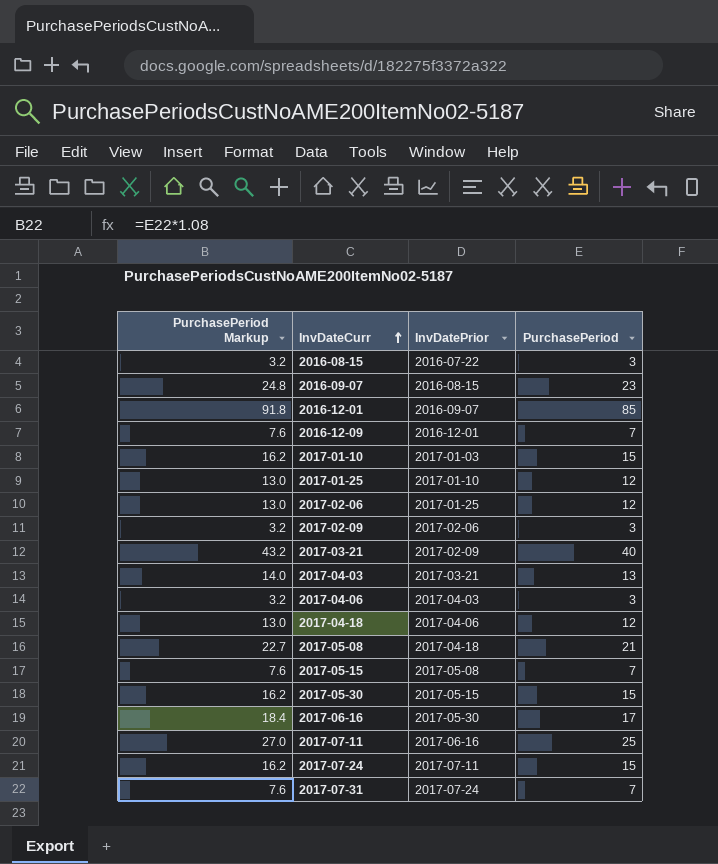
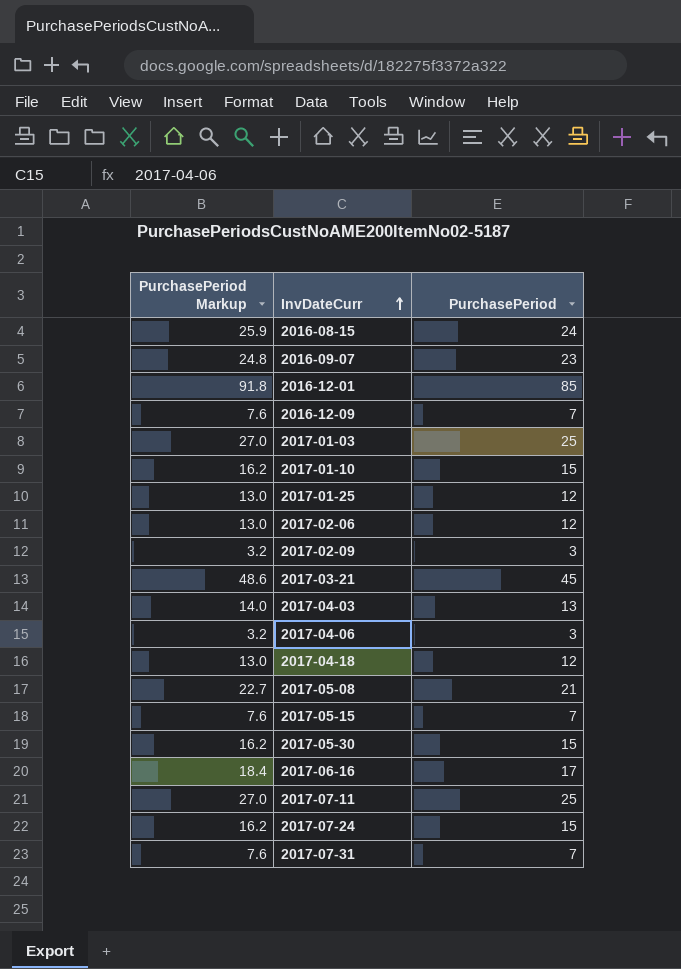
column InvDatePrior | position: 3 -> none
2016-08-15 | PurchasePeriod Markup: 3.2 -> 25.9
2016-08-15 | PurchasePeriod: 3 -> 24
row 2017-01-03: none -> 27.0 | 25
2017-03-21 | PurchasePeriod Markup: 43.2 -> 48.6
2017-03-21 | PurchasePeriod: 40 -> 45

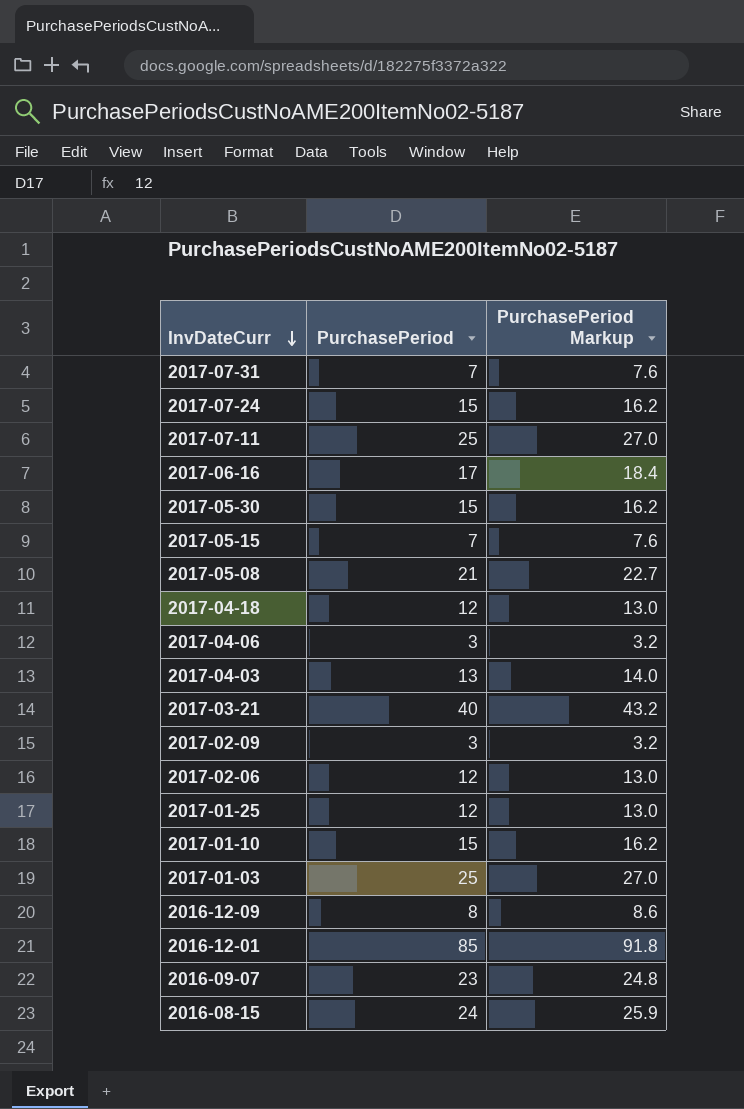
row order: InvDateCurr ascending -> InvDateCurr descending
column PurchasePeriod Markup | position: 1 -> 3
2017-03-21 | PurchasePeriod: 45 -> 40
2017-03-21 | PurchasePeriod Markup: 48.6 -> 43.2
2016-12-09 | PurchasePeriod: 7 -> 8
2016-12-09 | PurchasePeriod Markup: 7.6 -> 8.6

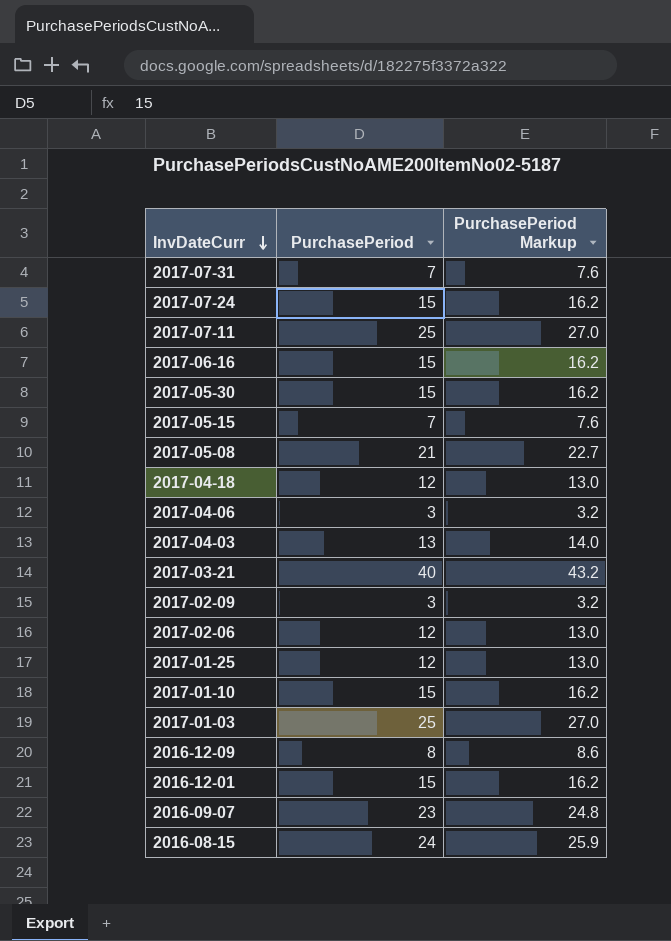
2017-06-16 | PurchasePeriod: 17 -> 15
2017-06-16 | PurchasePeriod Markup: 18.4 -> 16.2
2016-12-01 | PurchasePeriod: 85 -> 15
2016-12-01 | PurchasePeriod Markup: 91.8 -> 16.2

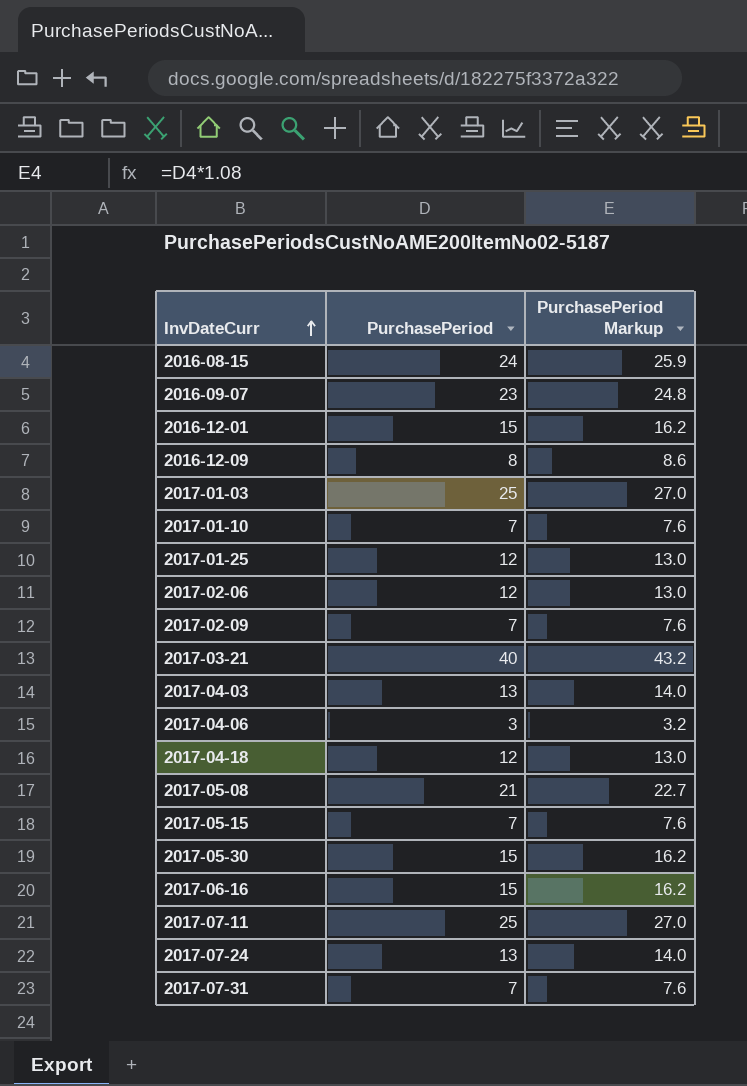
row order: InvDateCurr descending -> InvDateCurr ascending
2017-01-10 | PurchasePeriod: 15 -> 7
2017-01-10 | PurchasePeriod Markup: 16.2 -> 7.6
2017-02-09 | PurchasePeriod: 3 -> 7
2017-02-09 | PurchasePeriod Markup: 3.2 -> 7.6
2017-07-24 | PurchasePeriod: 15 -> 13
2017-07-24 | PurchasePeriod Markup: 16.2 -> 14.0

